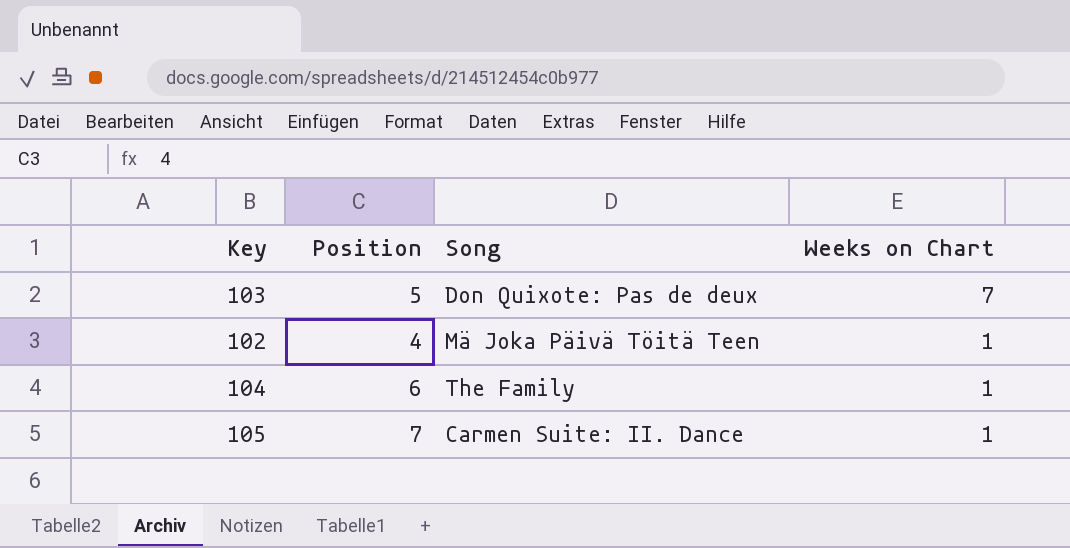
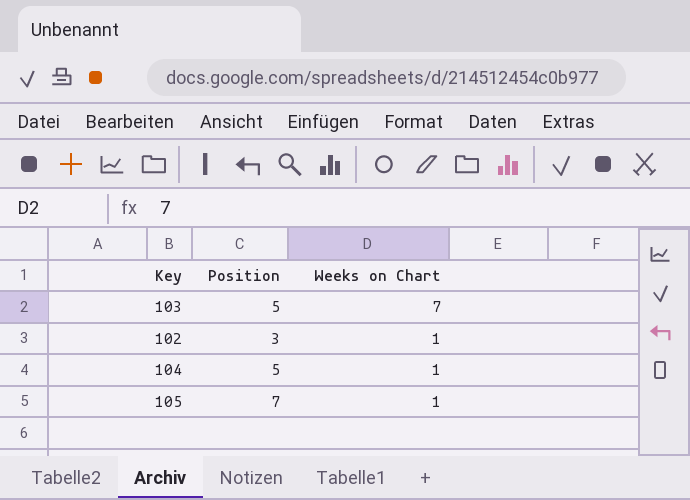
column Song | position: 3 -> none
102 | Position: 4 -> 3
104 | Position: 6 -> 5

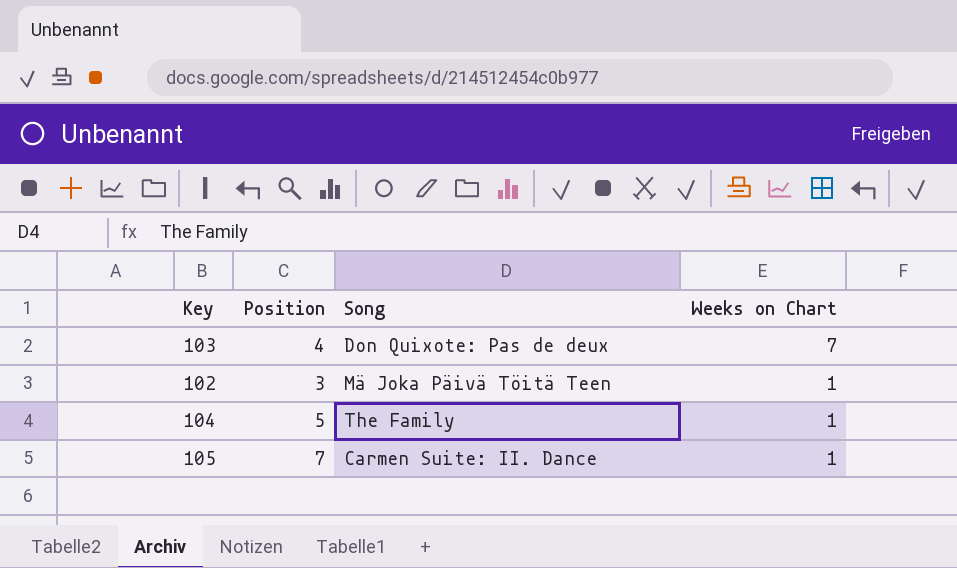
column Song | position: none -> 3
103 | Position: 5 -> 4

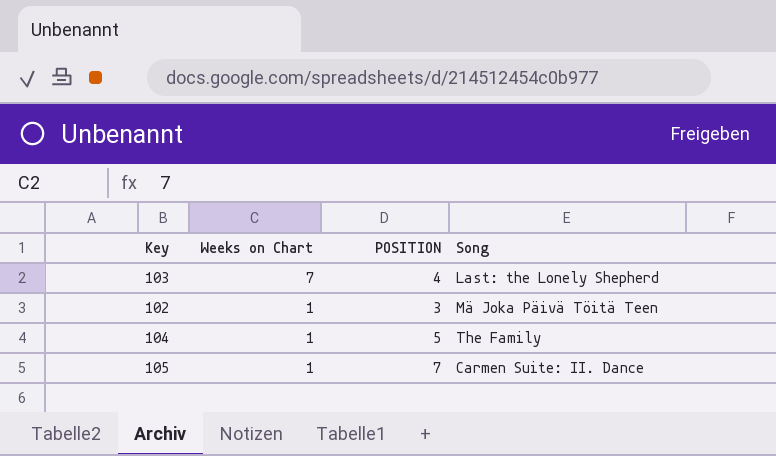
column Weeks on Chart | position: 4 -> 2
column name: Position -> POSITION
103 | Song: Don Quixote: Pas de deux -> Last: the Lonely Shepherd

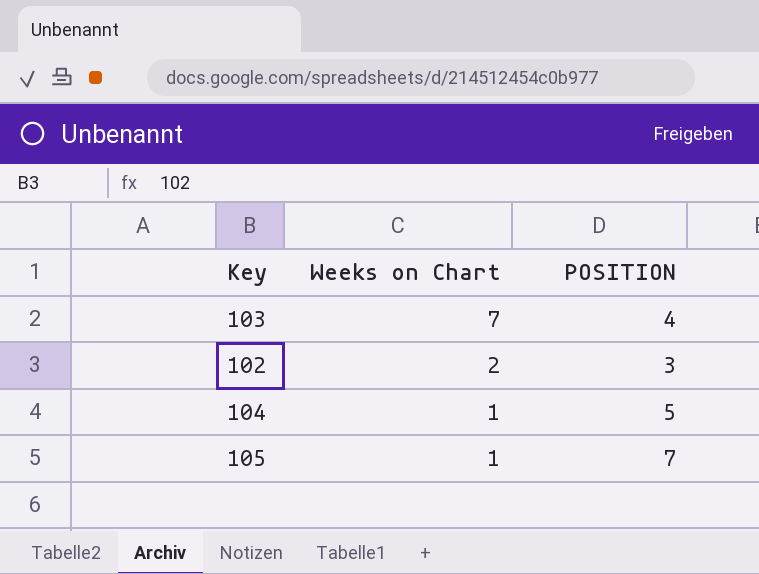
column Song | position: 4 -> none
102 | Weeks on Chart: 1 -> 2

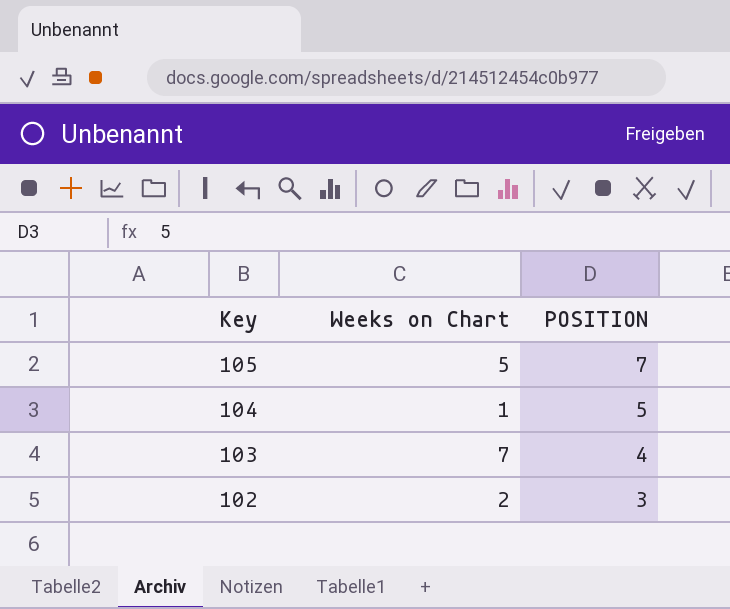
row order: Weeks on Chart descending -> Key descending
105 | Weeks on Chart: 1 -> 5

